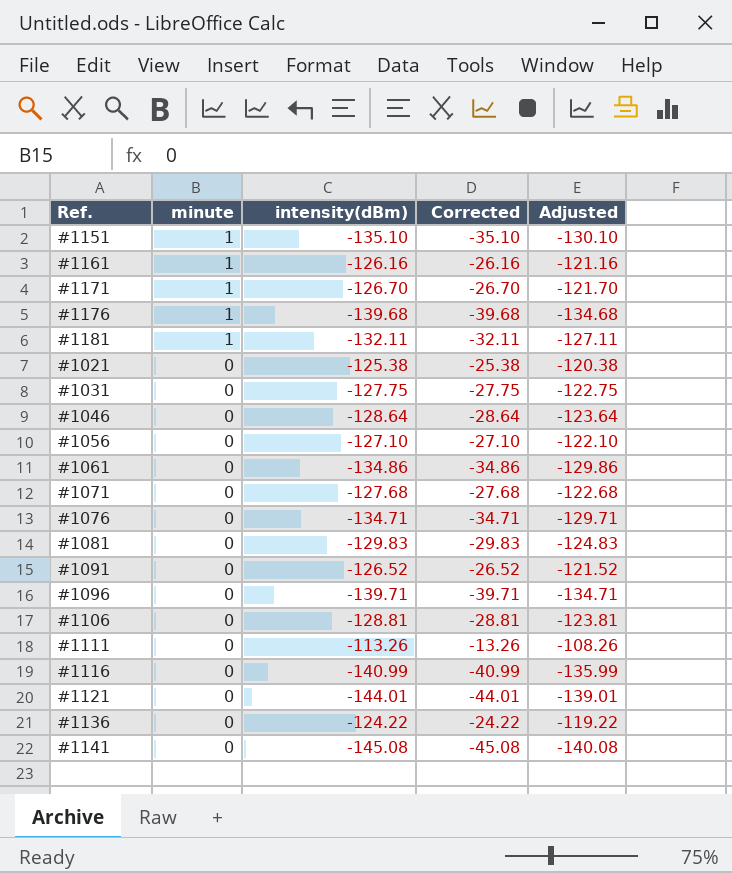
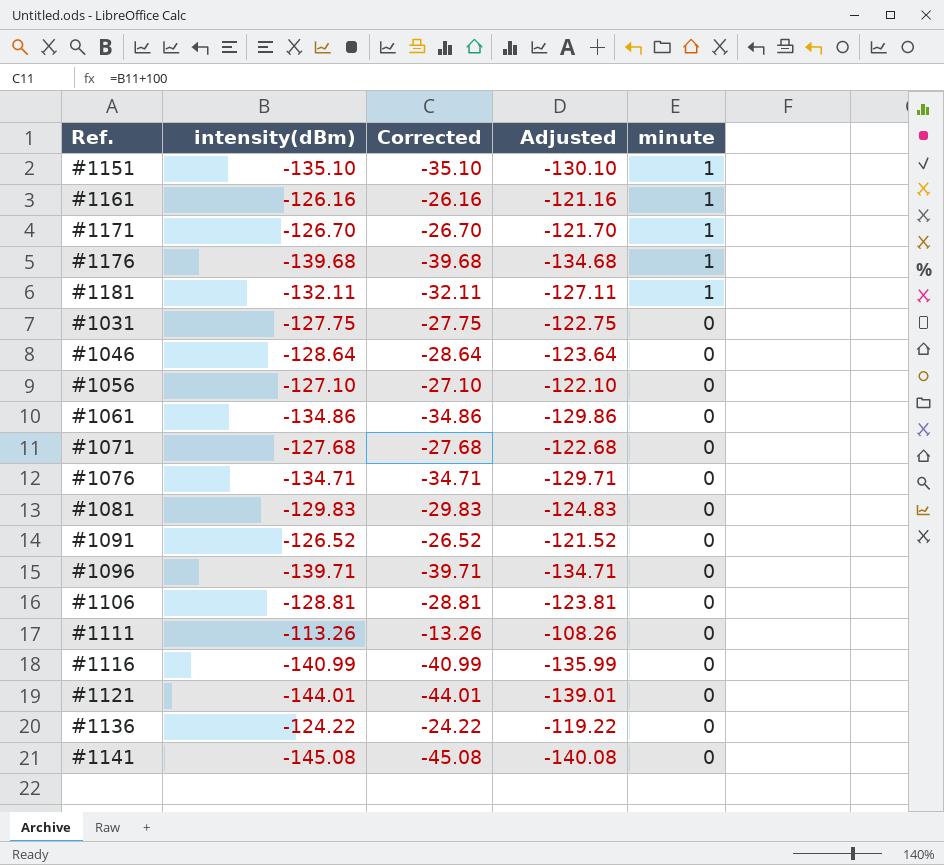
column minute | position: 2 -> 5
row #1021: 0 | -125.38 | -25.38 | -120.38 -> none

